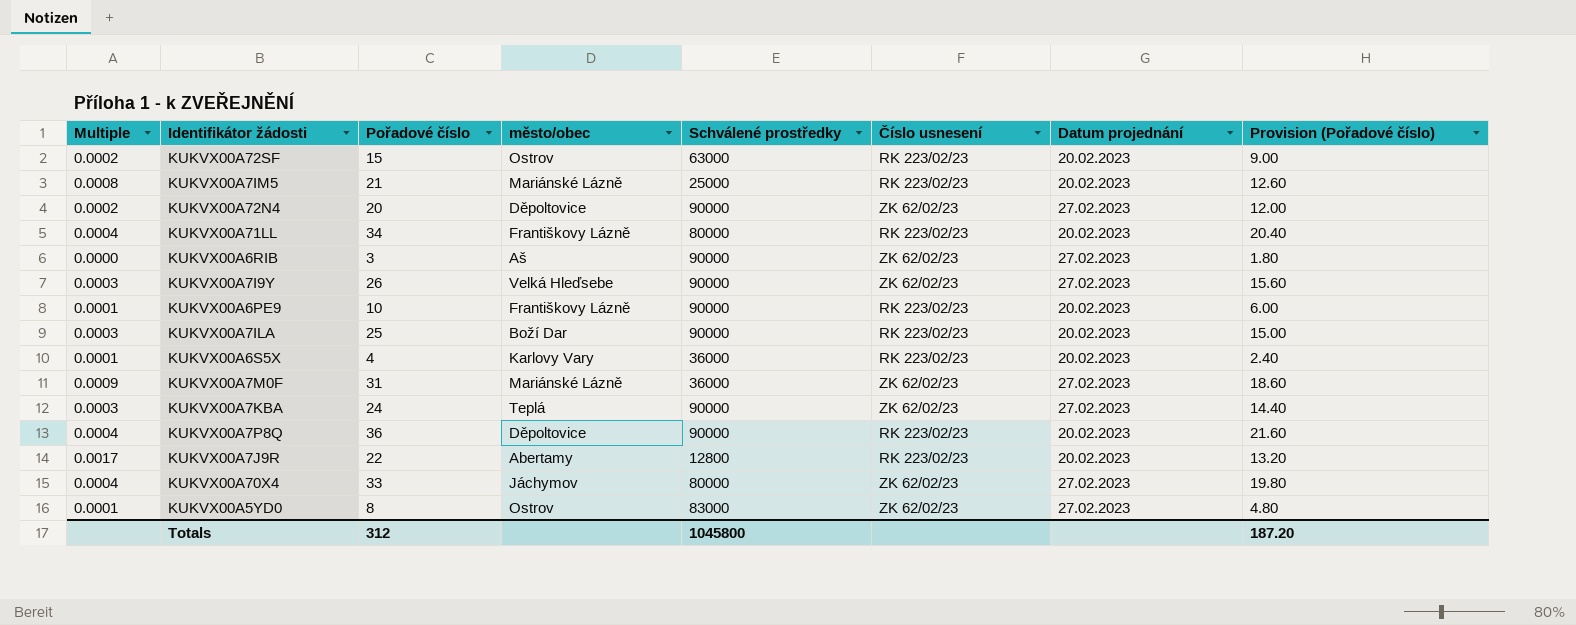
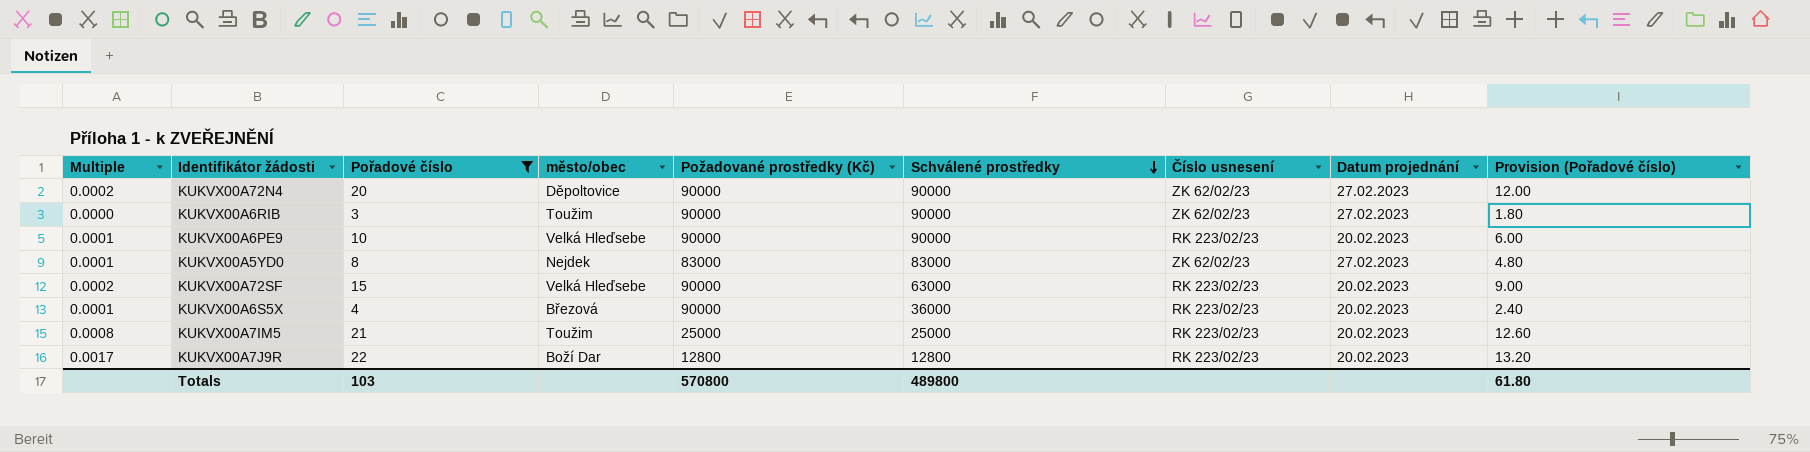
filter: none -> Pořadové číslo <= 22
row order: none -> Schválené prostředky descending
column Požadované prostředky (Kč) | position: none -> 5
KUKVX00A6RIB | město/obec: Aš -> Toužim
KUKVX00A6PE9 | město/obec: Františkovy Lázně -> Velká Hleďsebe
KUKVX00A5YD0 | město/obec: Ostrov -> Nejdek
KUKVX00A72SF | město/obec: Ostrov -> Velká Hleďsebe
KUKVX00A6S5X | město/obec: Karlovy Vary -> Březová
KUKVX00A7IM5 | město/obec: Mariánské Lázně -> Toužim
KUKVX00A7J9R | město/obec: Abertamy -> Boží Dar
Totals | Pořadové číslo: 312 -> 103
Totals | Schválené prostředky: 1045800 -> 489800
Totals | Provision (Pořadové číslo): 187.20 -> 61.80

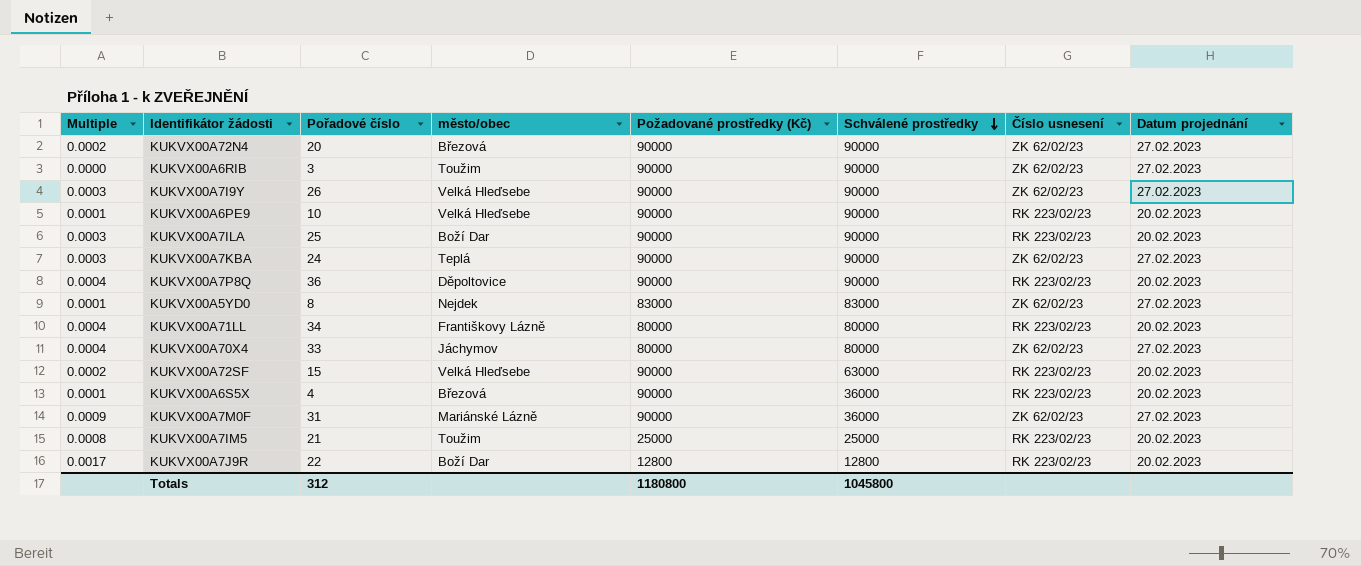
filter: Pořadové číslo <= 22 -> none
column Provision (Pořadové číslo) | formula: [Pořadové číslo] * 0.6 -> none
KUKVX00A72N4 | město/obec: Děpoltovice -> Březová
Totals | Pořadové číslo: 103 -> 312
Totals | Požadované prostředky (Kč): 570800 -> 1180800
Totals | Schválené prostředky: 489800 -> 1045800

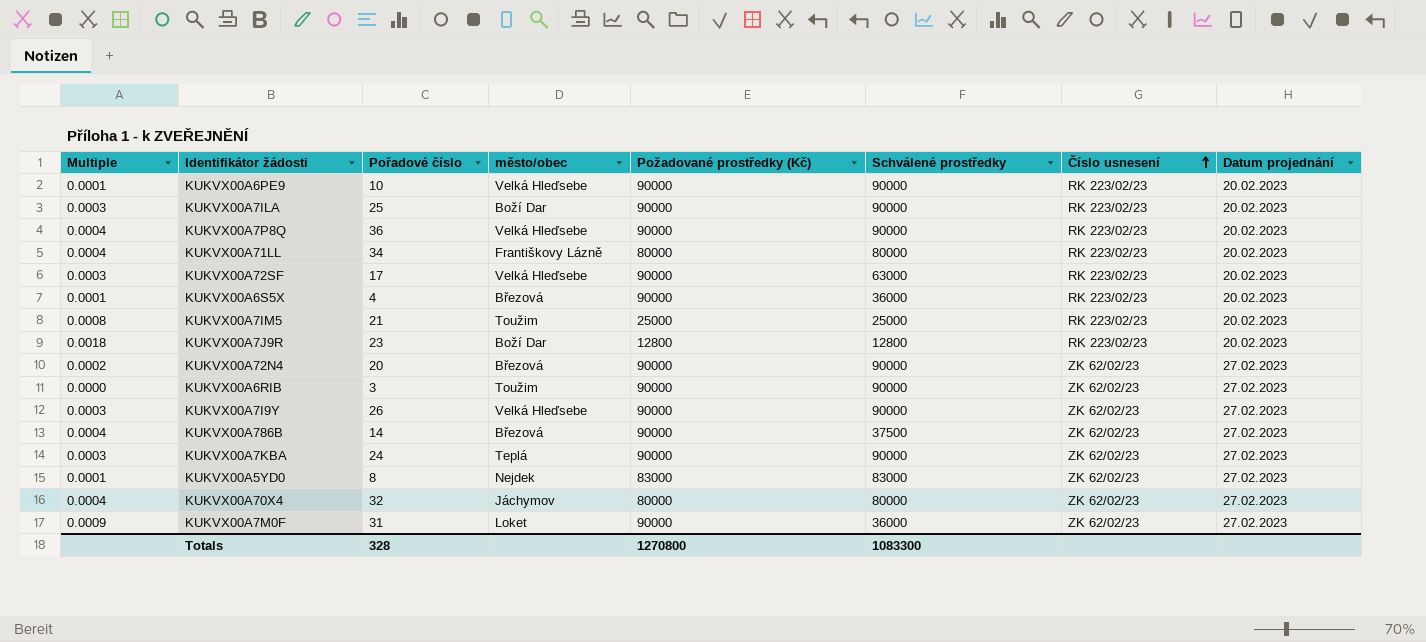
row order: Schválené prostředky descending -> Číslo usnesení ascending
KUKVX00A7P8Q | město/obec: Děpoltovice -> Velká Hleďsebe
KUKVX00A72SF | Multiple: 0.0002 -> 0.0003
KUKVX00A72SF | Pořadové číslo: 15 -> 17
KUKVX00A7J9R | Multiple: 0.0017 -> 0.0018
KUKVX00A7J9R | Pořadové číslo: 22 -> 23
row KUKVX00A786B: none -> 0.0004 | 14 | Březová | 90000 | 37500 | ZK 62/02/23 | 27.02.2023
KUKVX00A70X4 | Pořadové číslo: 33 -> 32
KUKVX00A7M0F | město/obec: Mariánské Lázně -> Loket
Totals | Pořadové číslo: 312 -> 328
Totals | Požadované prostředky (Kč): 1180800 -> 1270800
Totals | Schválené prostředky: 1045800 -> 1083300

